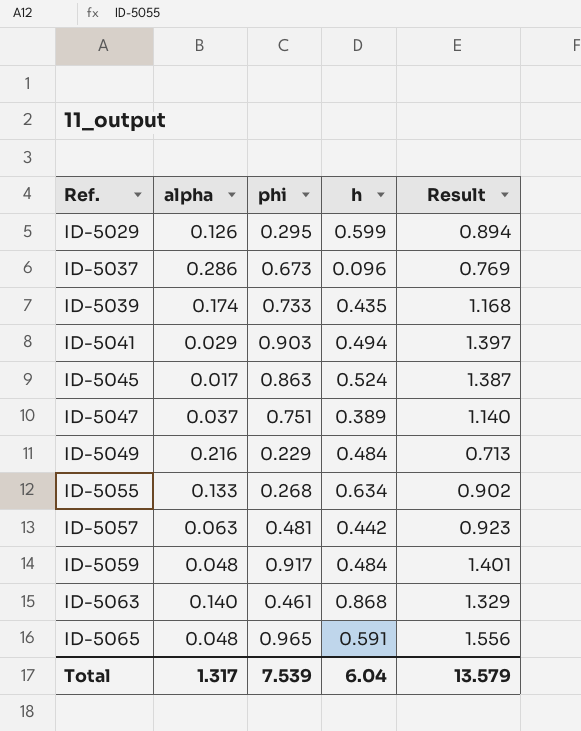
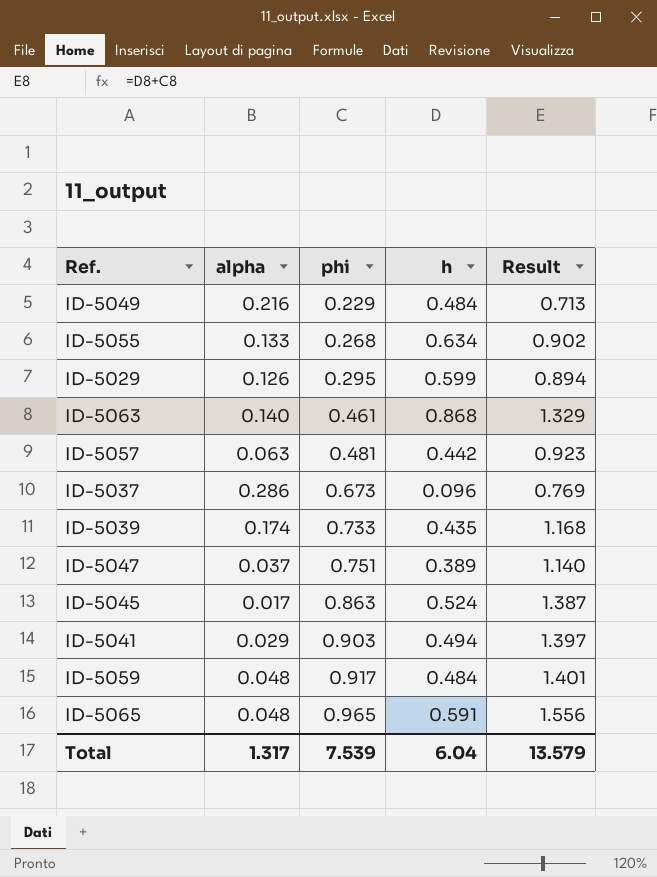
row order: Ref. ascending -> phi ascending

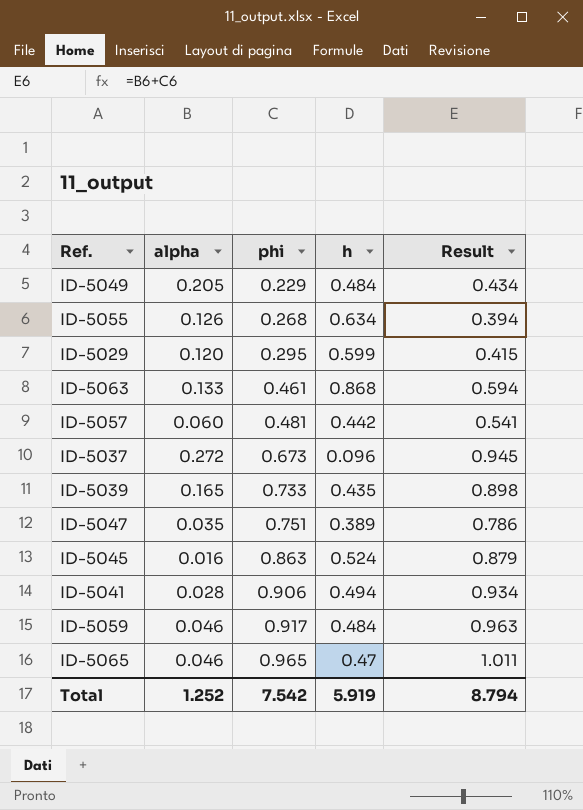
column Result | formula: [phi] + [h] -> [alpha] + [phi]
ID-5049 | alpha: 0.216 -> 0.205
ID-5055 | alpha: 0.133 -> 0.126
ID-5029 | alpha: 0.126 -> 0.120
ID-5063 | alpha: 0.140 -> 0.133
ID-5057 | alpha: 0.063 -> 0.060
ID-5037 | alpha: 0.286 -> 0.272
ID-5039 | alpha: 0.174 -> 0.165
ID-5047 | alpha: 0.037 -> 0.035
ID-5045 | alpha: 0.017 -> 0.016
ID-5041 | alpha: 0.029 -> 0.028
ID-5041 | phi: 0.903 -> 0.906
ID-5059 | alpha: 0.048 -> 0.046
ID-5065 | alpha: 0.048 -> 0.046
ID-5065 | h: 0.591 -> 0.47
Total | alpha: 1.317 -> 1.252
Total | phi: 7.539 -> 7.542
Total | h: 6.04 -> 5.919
Total | Result: 13.579 -> 8.794

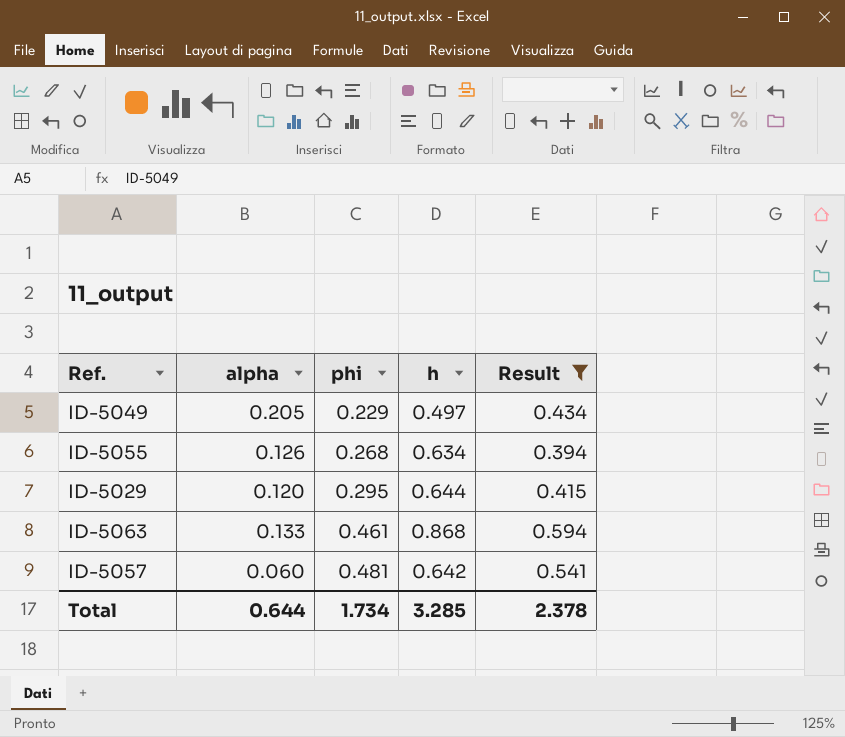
filter: none -> Result <= 0.594
ID-5049 | h: 0.484 -> 0.497
ID-5029 | h: 0.599 -> 0.644
ID-5057 | h: 0.442 -> 0.642
Total | alpha: 1.252 -> 0.644
Total | phi: 7.542 -> 1.734
Total | h: 5.919 -> 3.285
Total | Result: 8.794 -> 2.378

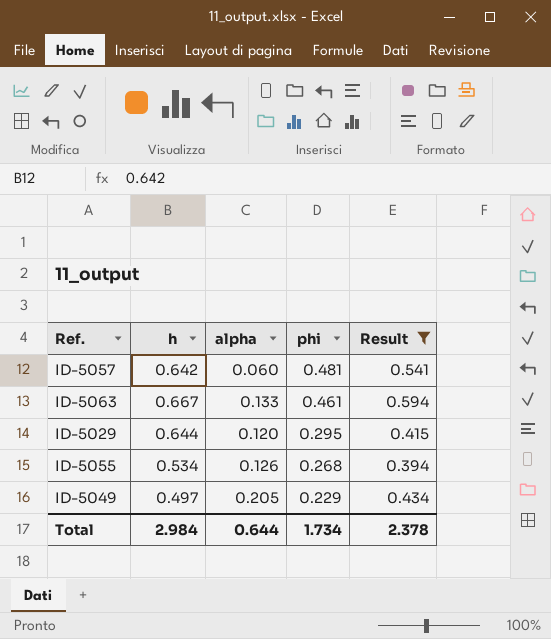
row order: phi ascending -> phi descending
column h | position: 4 -> 2
ID-5063 | h: 0.868 -> 0.667
ID-5055 | h: 0.634 -> 0.534
Total | h: 3.285 -> 2.984

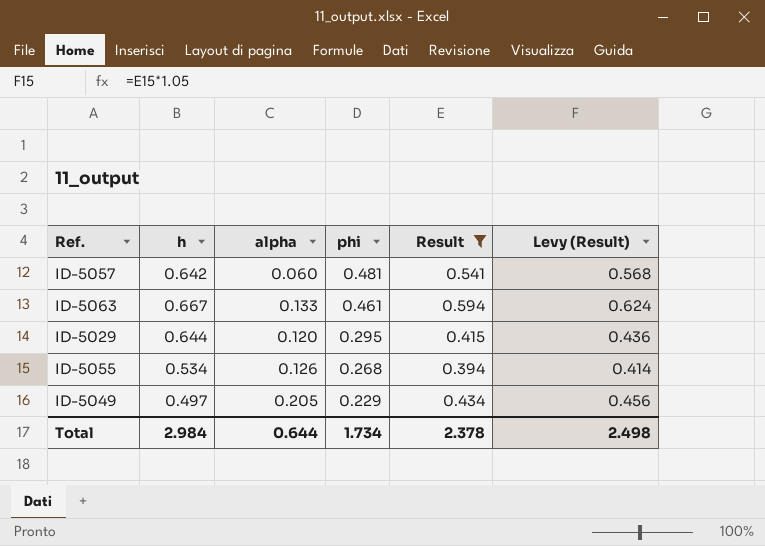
column Levy (Result) | formula: none -> [Result] * 1.05

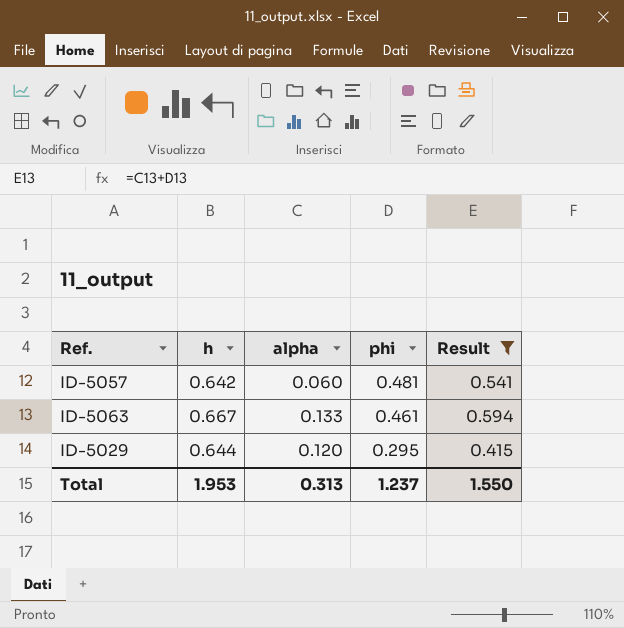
column Levy (Result) | formula: [Result] * 1.05 -> none
row ID-5055: 0.534 | 0.126 | 0.268 | 0.394 | 0.414 -> none
row ID-5049: 0.497 | 0.205 | 0.229 | 0.434 | 0.456 -> none
Total | h: 2.984 -> 1.953
Total | alpha: 0.644 -> 0.313
Total | phi: 1.734 -> 1.237
Total | Result: 2.378 -> 1.550

